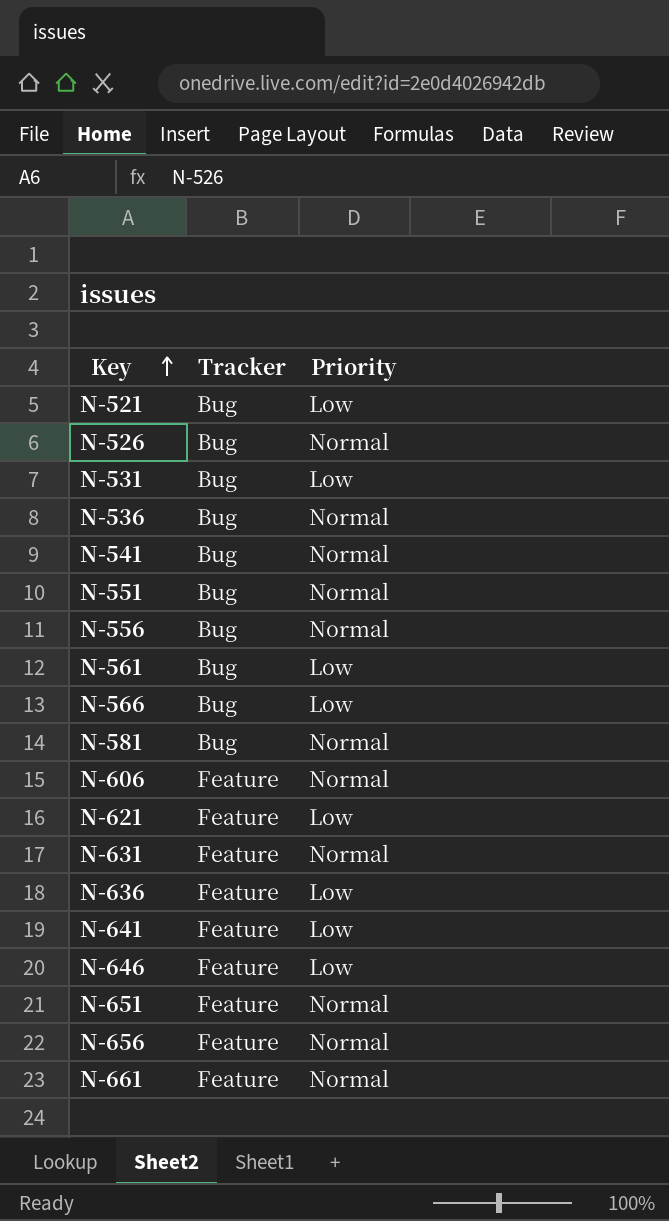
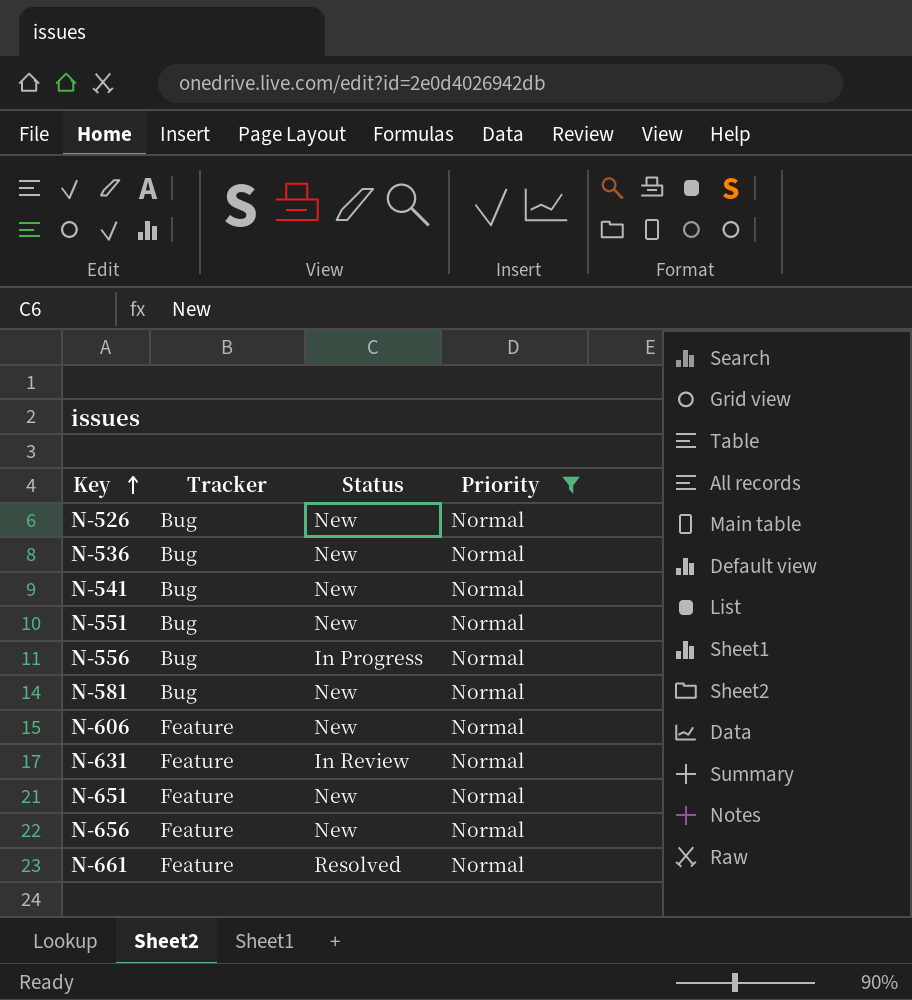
filter: none -> Priority = Normal
column Status | position: none -> 3

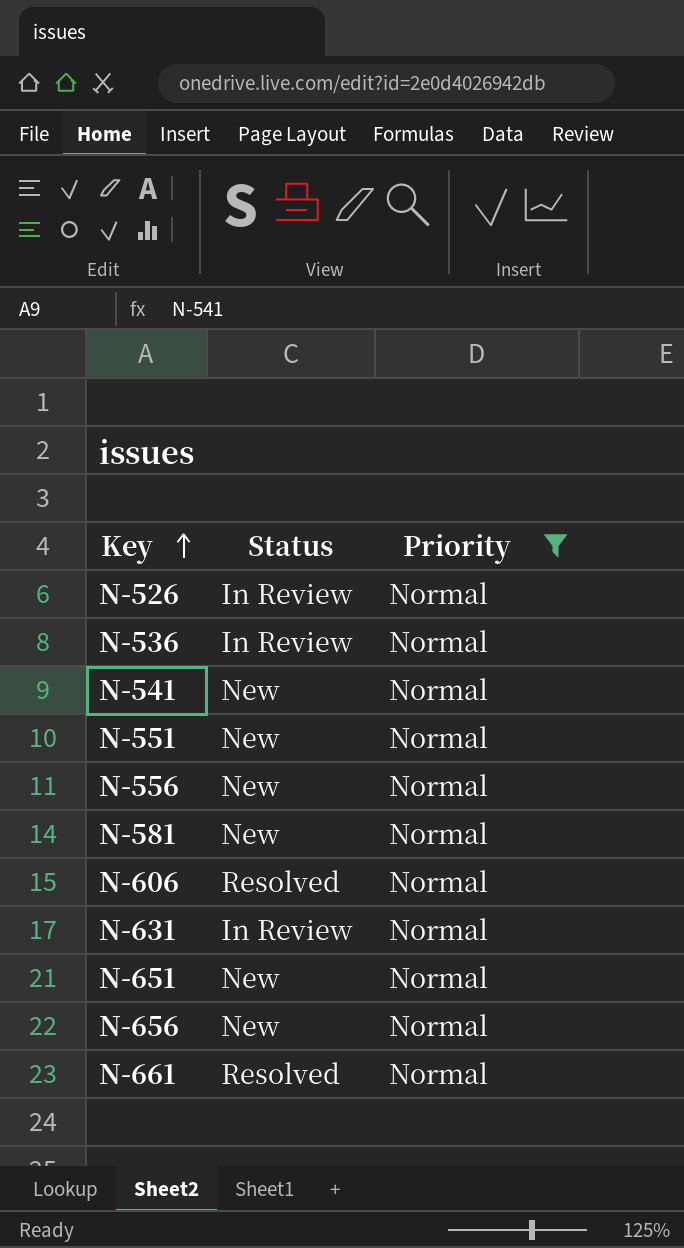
column Tracker | position: 2 -> none
N-526 | Status: New -> In Review
N-536 | Status: New -> In Review
N-556 | Status: In Progress -> New
N-606 | Status: New -> Resolved

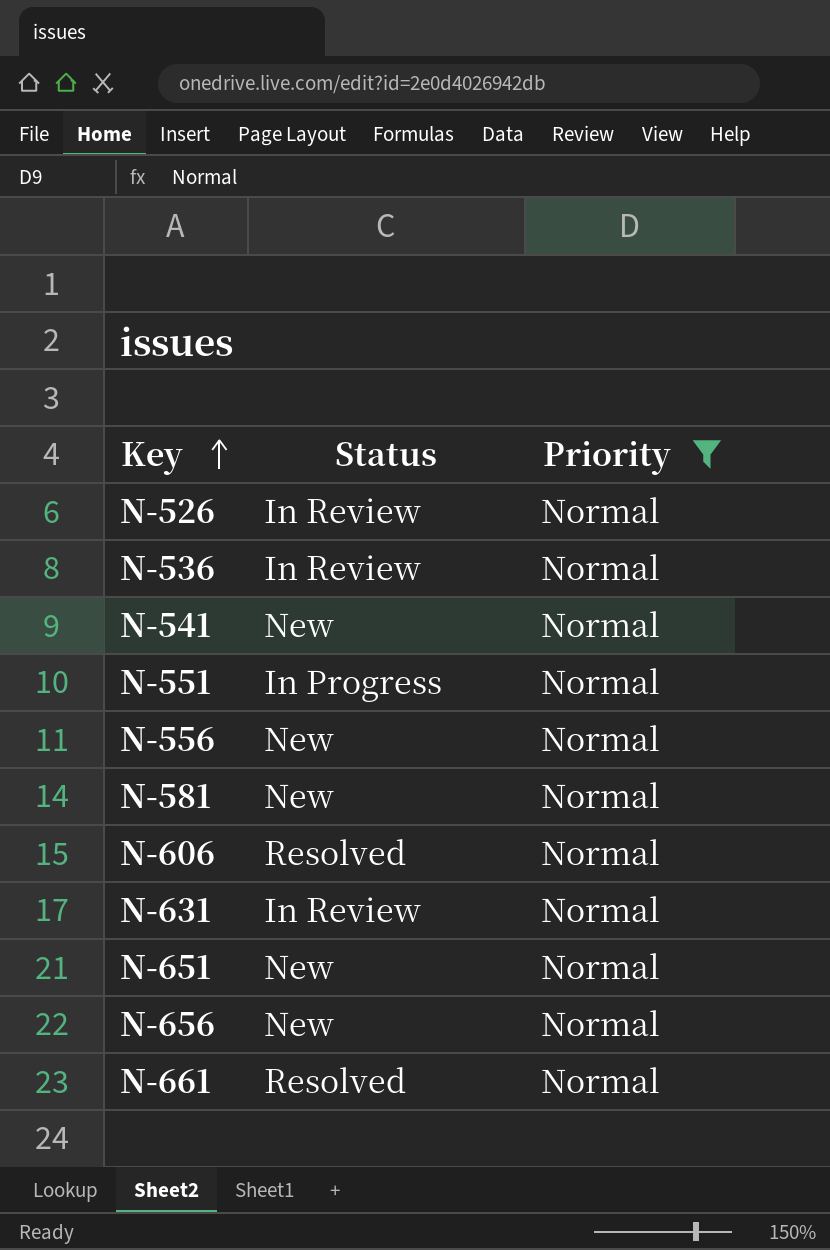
N-551 | Status: New -> In Progress

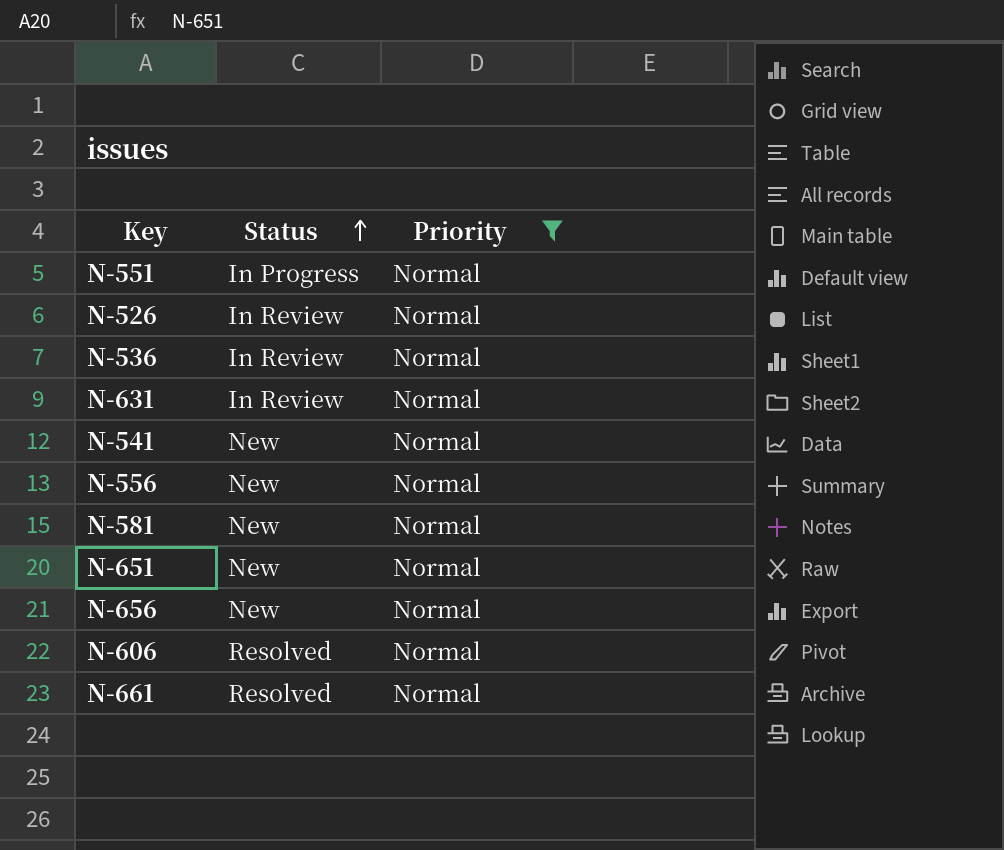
row order: Key ascending -> Status ascending

